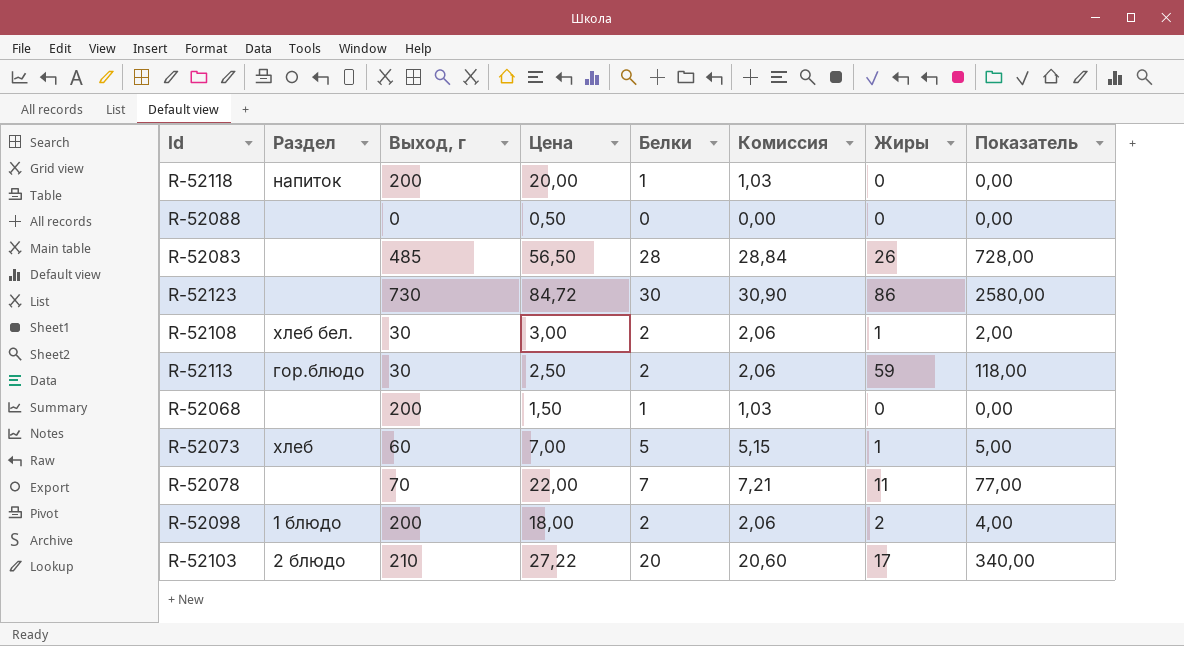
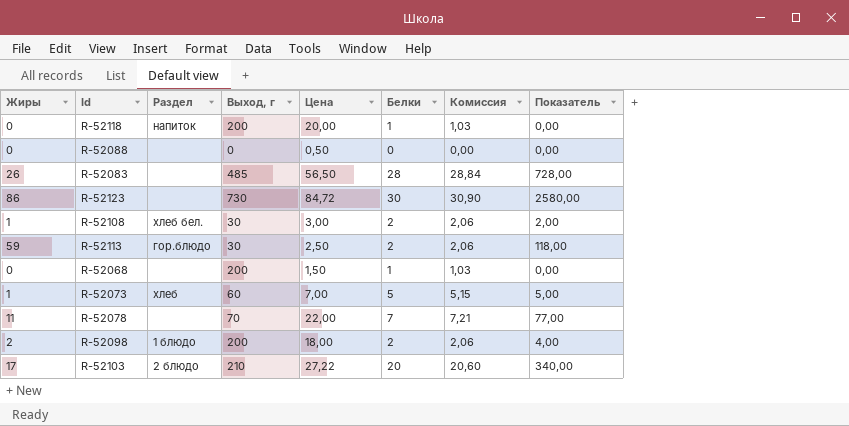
column Жиры | position: 7 -> 1

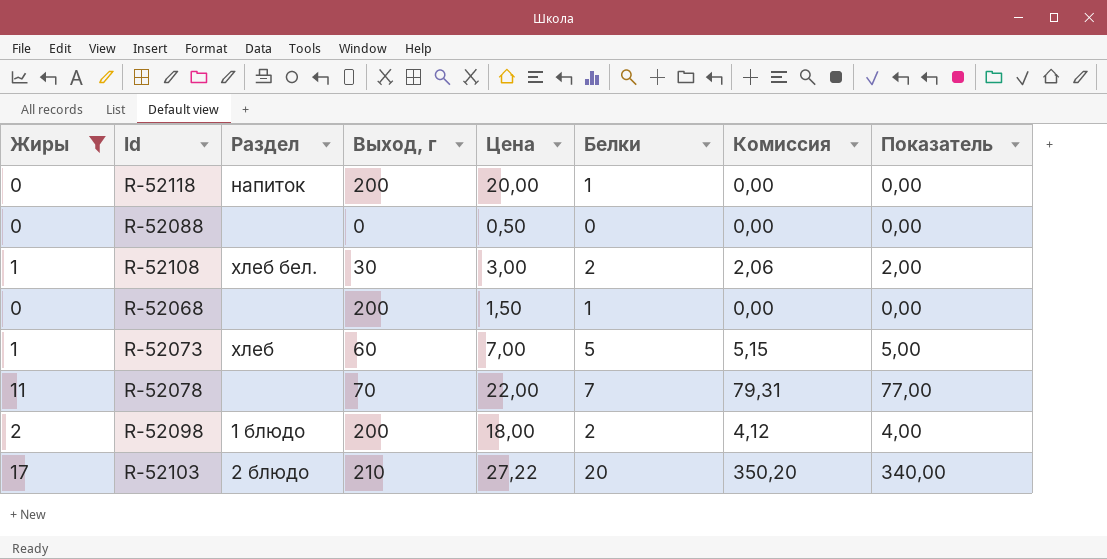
filter: none -> Жиры <= 17
column Комиссия | formula: [Белки] * 1,03 -> [Показатель] * 1,03

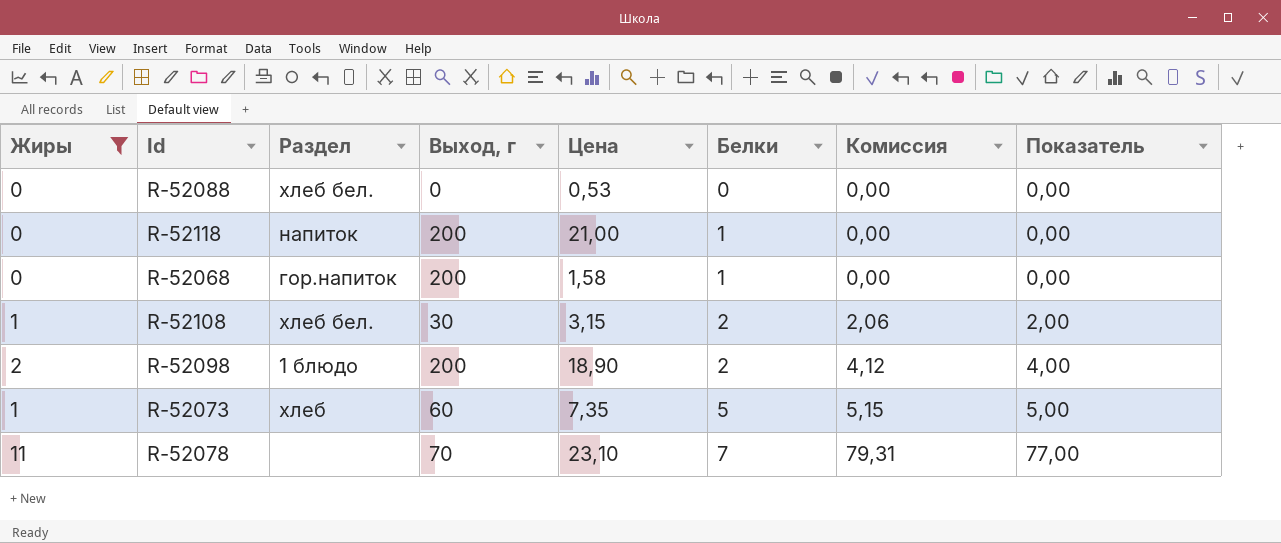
row order: none -> Белки ascending
row R-52103: 17 | 2 блюдо | 210 | 27,22 | 20 | 350,20 | 340,00 -> none
R-52088 | Раздел: none -> хлеб бел.
R-52088 | Цена: 0,50 -> 0,53
R-52118 | Цена: 20,00 -> 21,00
R-52068 | Раздел: none -> гор.напиток
R-52068 | Цена: 1,50 -> 1,58
R-52108 | Цена: 3,00 -> 3,15
R-52098 | Цена: 18,00 -> 18,90
R-52073 | Цена: 7,00 -> 7,35
R-52078 | Цена: 22,00 -> 23,10

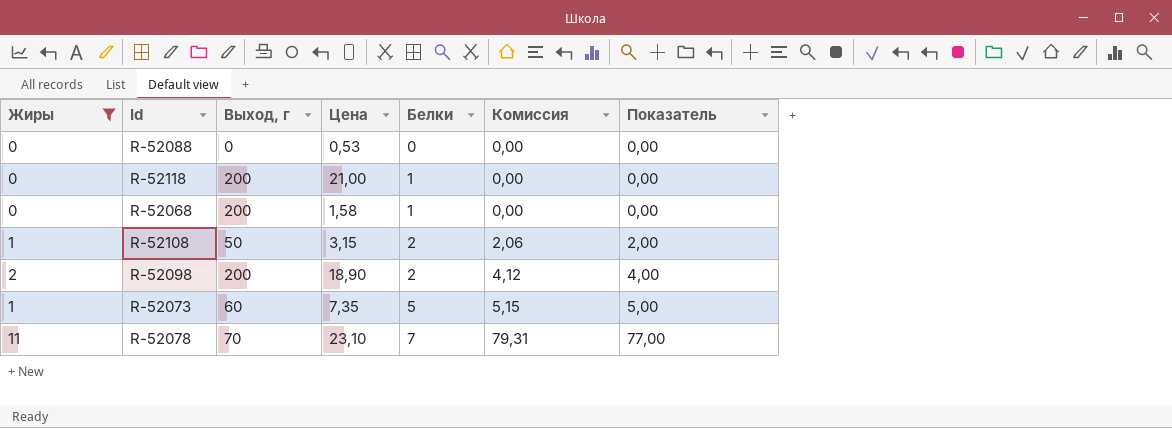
column Раздел | position: 3 -> none
R-52108 | Выход, г: 30 -> 50

